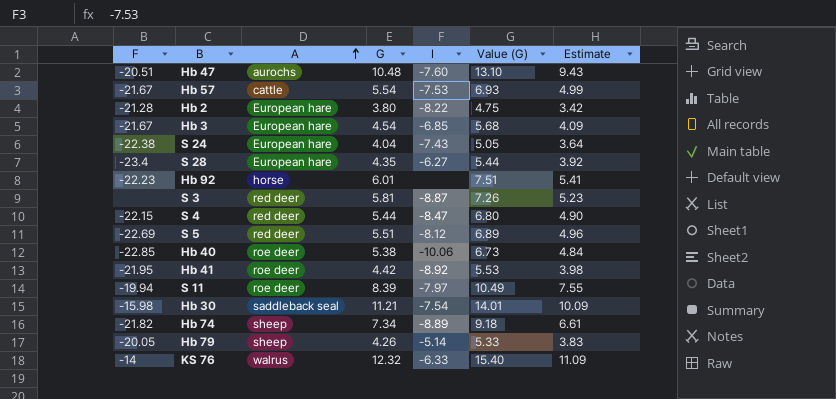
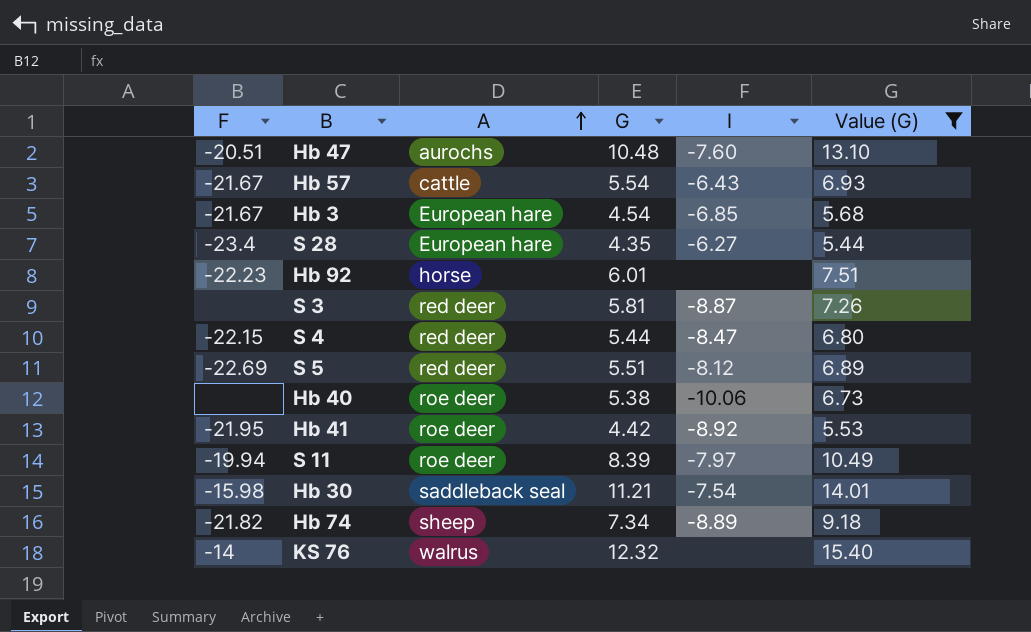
filter: none -> Value (G) >= 5.44
column Estimate | formula: [G] * 0.9 -> none
Hb 57 | I: -7.53 -> -6.43
Hb 40 | F: -22.85 -> none
KS 76 | I: -6.33 -> none

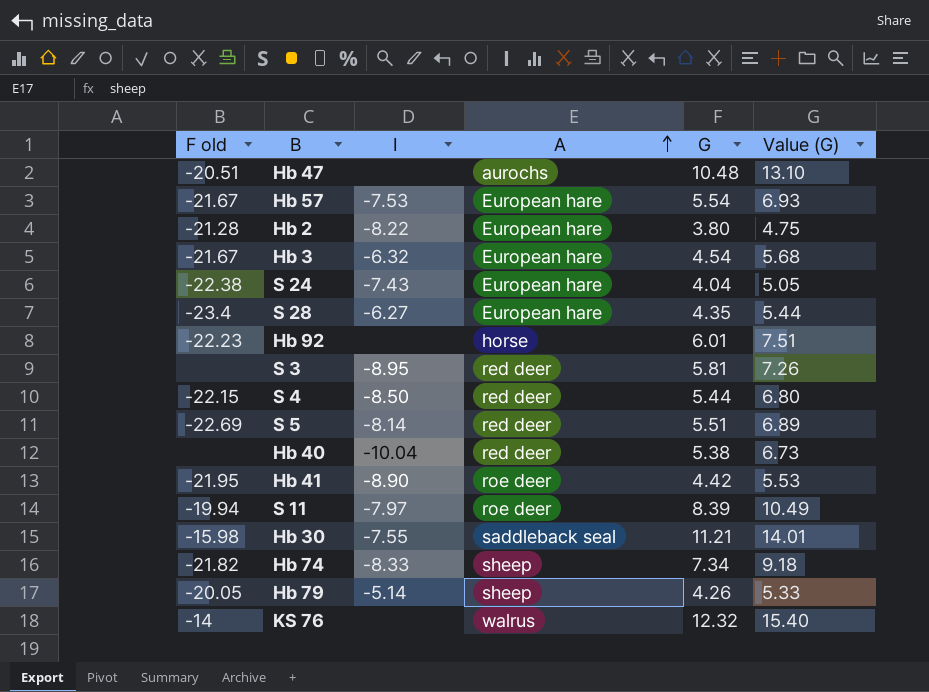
filter: Value (G) >= 5.44 -> none
column name: F -> F old
column I | position: 5 -> 3
Hb 47 | I: -7.60 -> none
Hb 57 | I: -6.43 -> -7.53
Hb 57 | A: cattle -> European hare
Hb 3 | I: -6.85 -> -6.32
S 3 | I: -8.87 -> -8.95
S 4 | I: -8.47 -> -8.50
S 5 | I: -8.12 -> -8.14
Hb 40 | I: -10.06 -> -10.04
Hb 40 | A: roe deer -> red deer
Hb 41 | I: -8.92 -> -8.90
Hb 30 | I: -7.54 -> -7.55
Hb 74 | I: -8.89 -> -8.33

